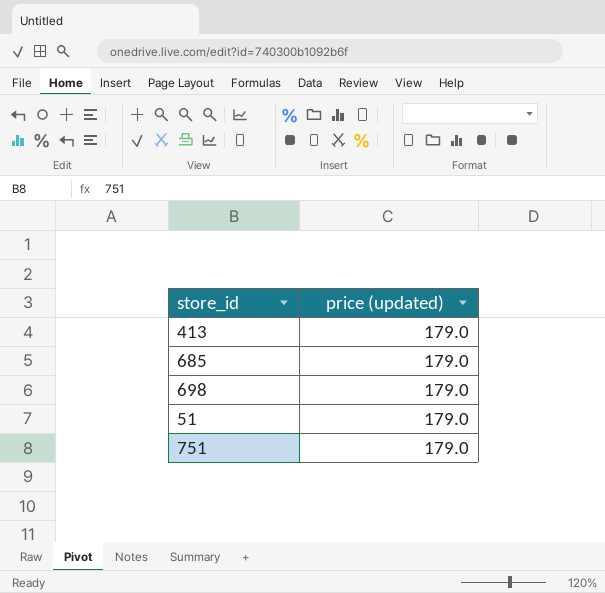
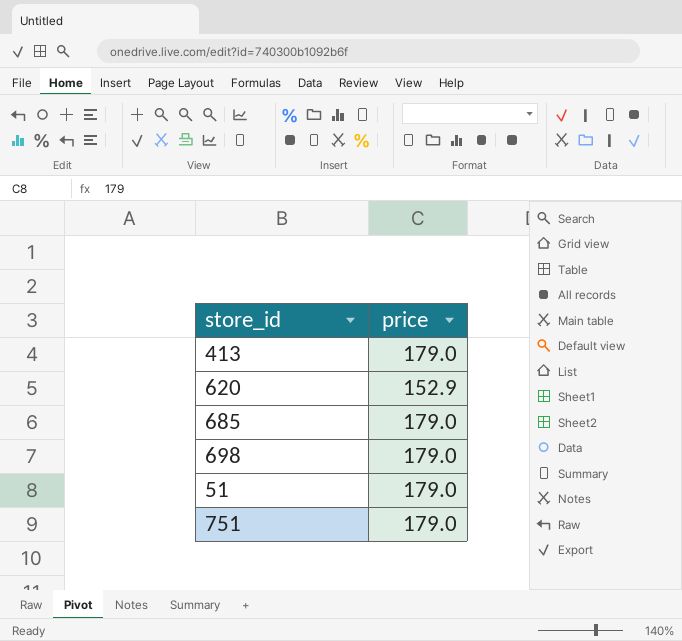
column name: price (updated) -> price
row 620: none -> 152.9

